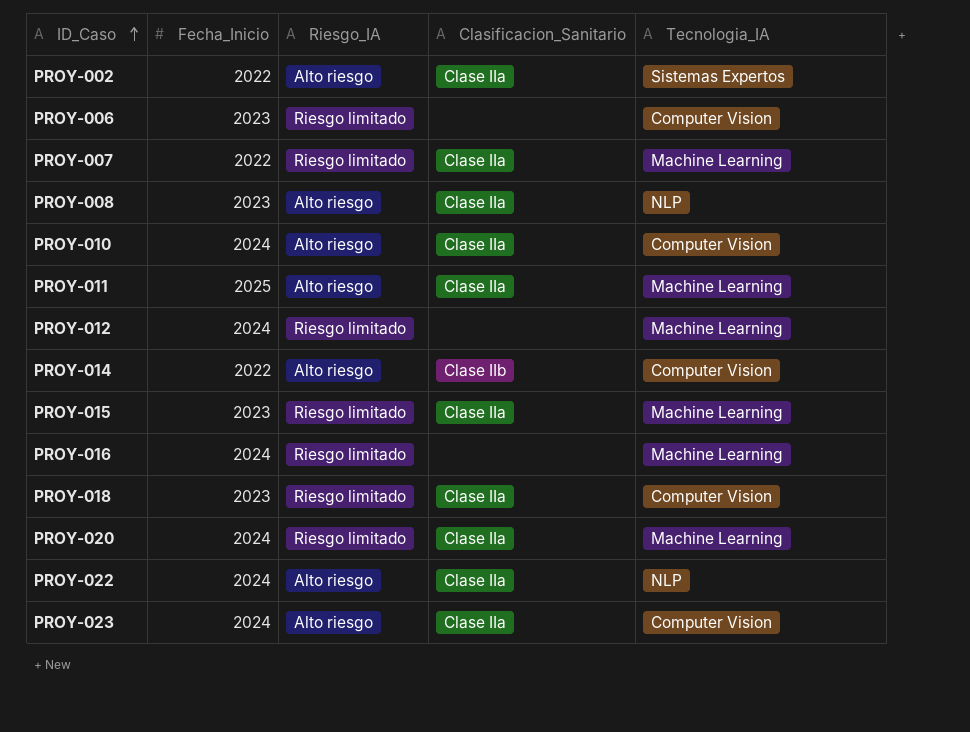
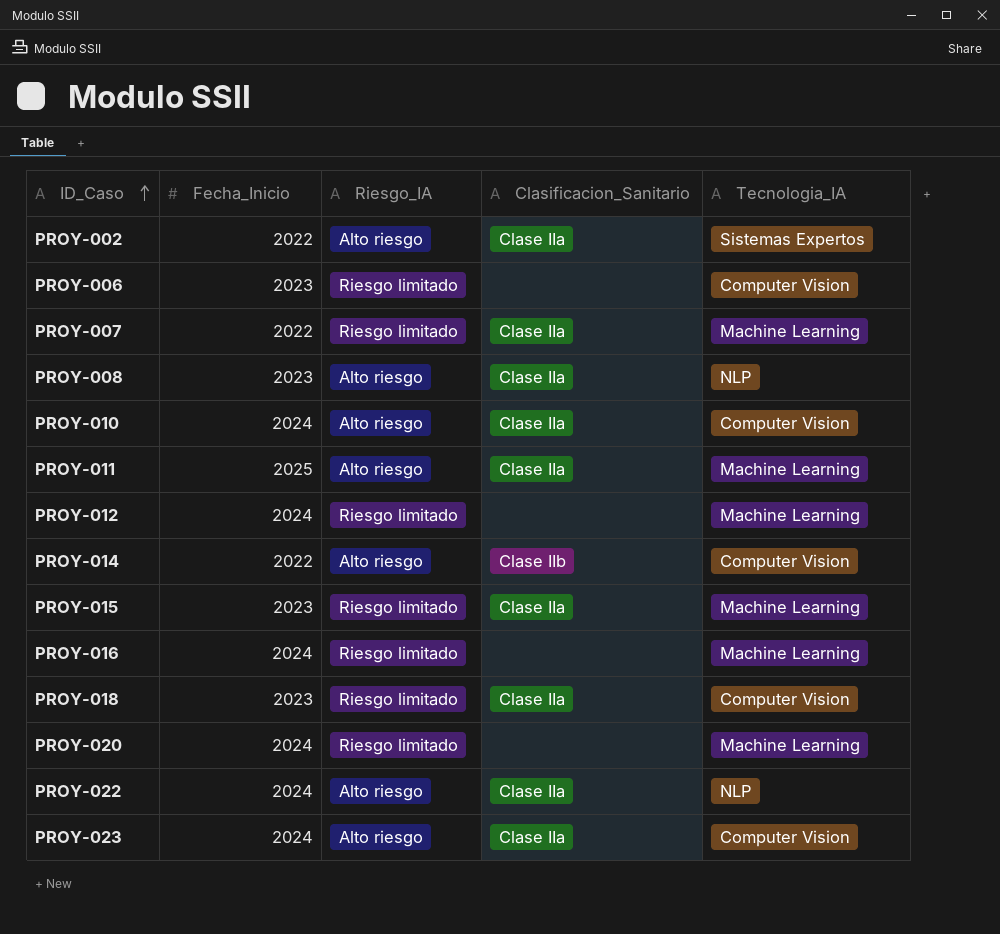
PROY-020 | Clasificacion_Sanitario: Clase IIa -> none

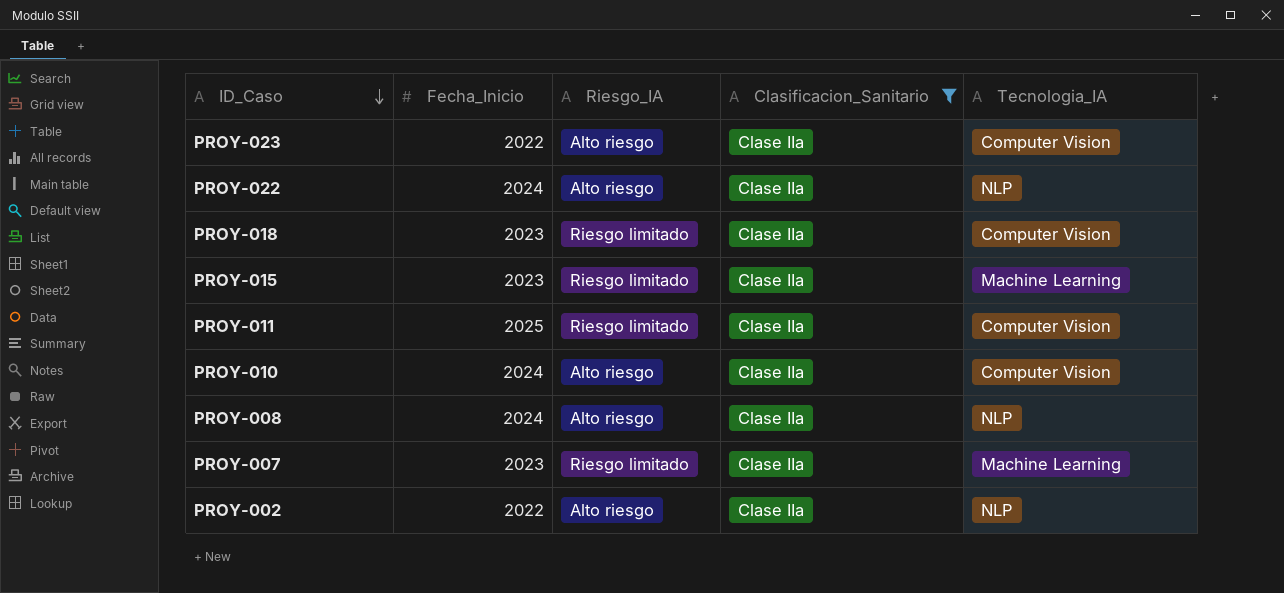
filter: none -> Clasificacion_Sanitario = Clase IIa
row order: ID_Caso ascending -> ID_Caso descending
PROY-023 | Fecha_Inicio: 2024 -> 2022
PROY-011 | Riesgo_IA: Alto riesgo -> Riesgo limitado
PROY-011 | Tecnologia_IA: Machine Learning -> Computer Vision
PROY-008 | Fecha_Inicio: 2023 -> 2024
PROY-007 | Fecha_Inicio: 2022 -> 2023
PROY-002 | Tecnologia_IA: Sistemas Expertos -> NLP

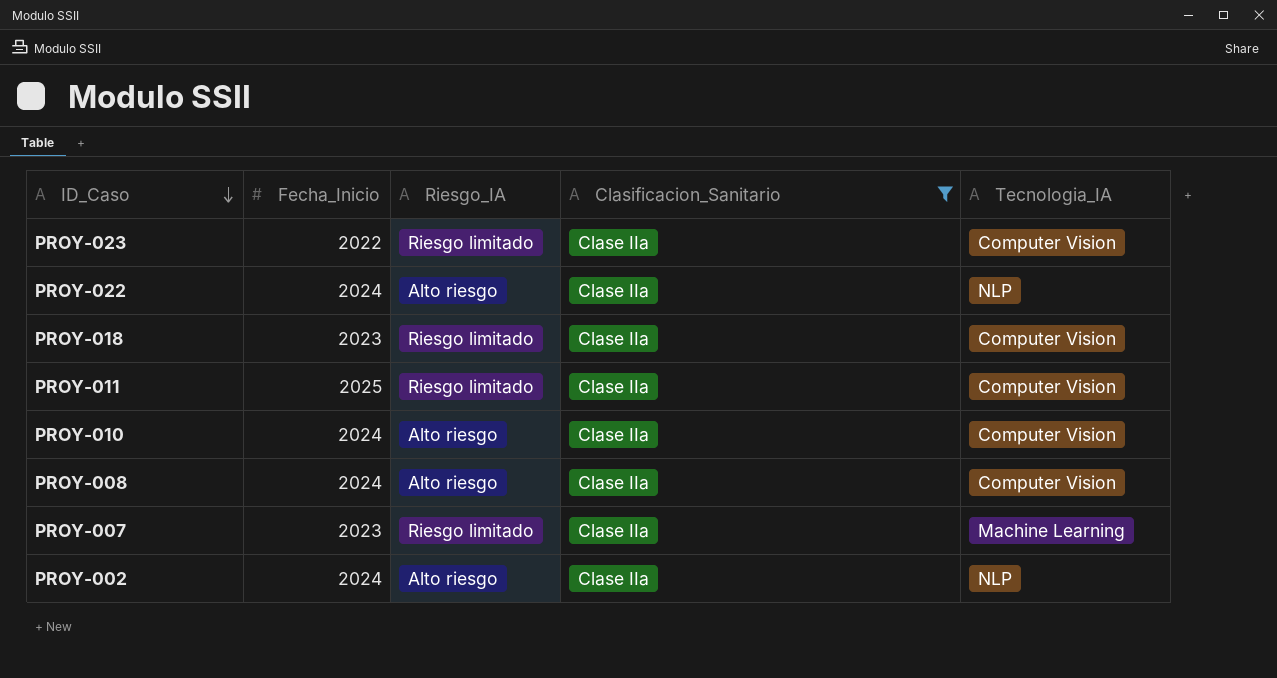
row PROY-015: 2023 | Riesgo limitado | Clase IIa | Machine Learning -> none
PROY-023 | Riesgo_IA: Alto riesgo -> Riesgo limitado
PROY-008 | Tecnologia_IA: NLP -> Computer Vision
PROY-002 | Fecha_Inicio: 2022 -> 2024

